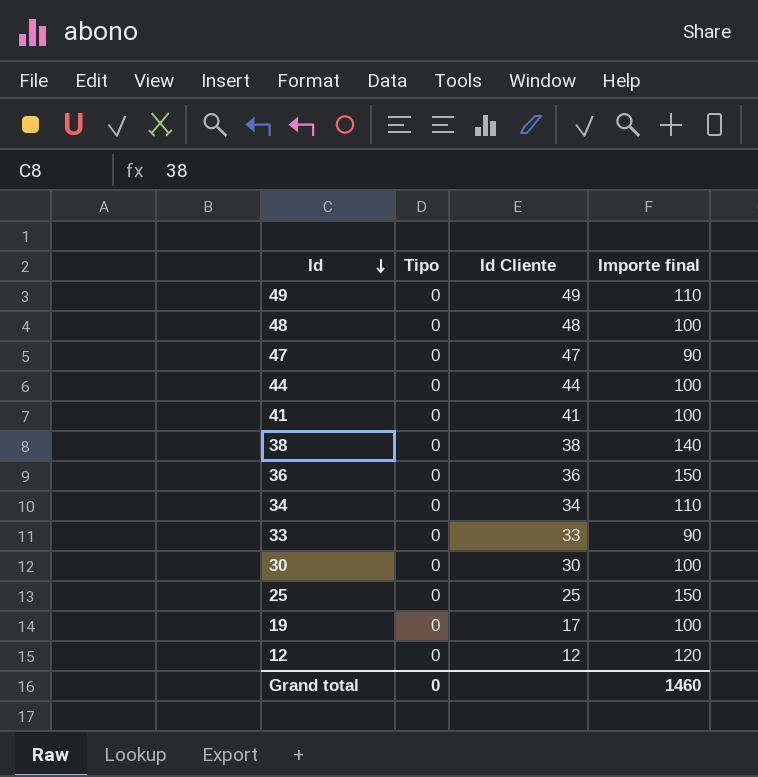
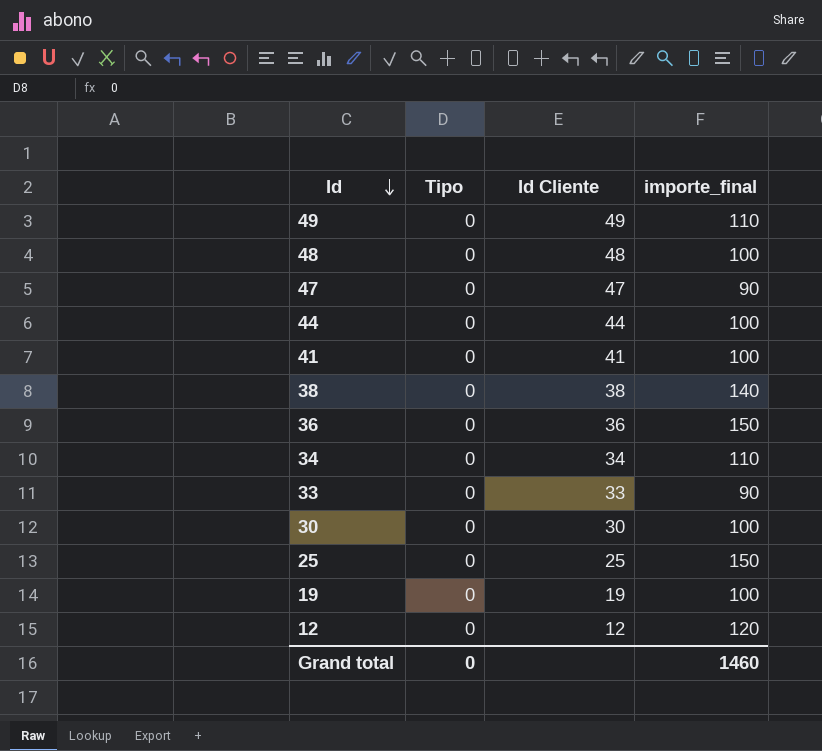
column name: Importe final -> importe_final
19 | Id Cliente: 17 -> 19

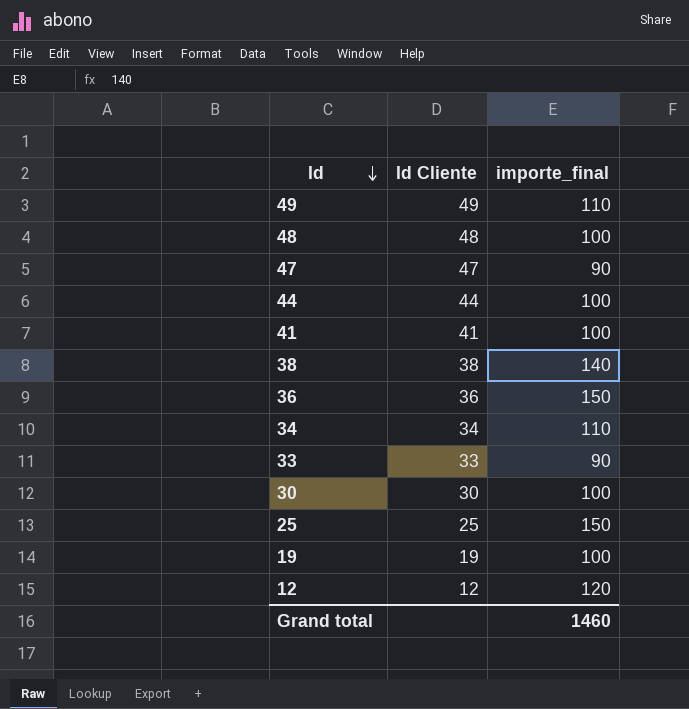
column Tipo | position: 2 -> none

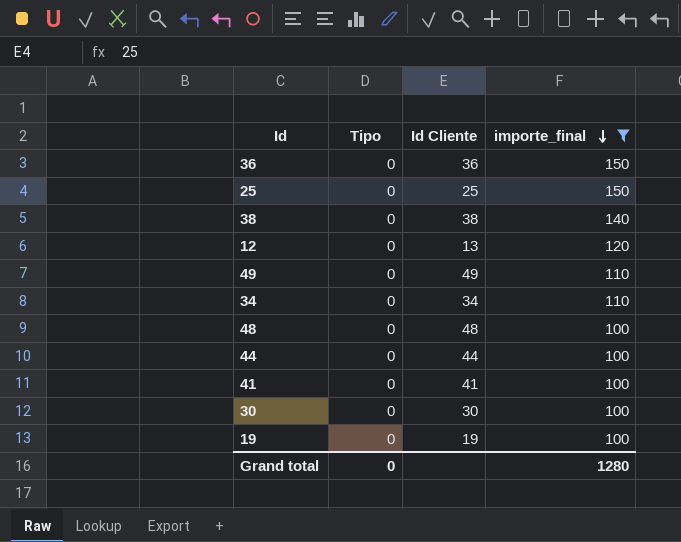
filter: none -> importe_final != 90
row order: Id descending -> importe_final descending
column Tipo | position: none -> 2
12 | Id Cliente: 12 -> 13
Grand total | importe_final: 1460 -> 1280

